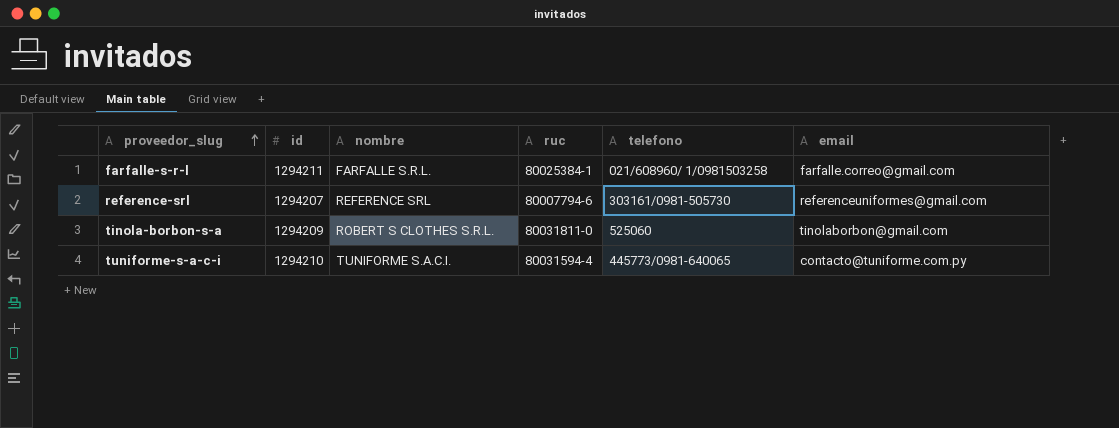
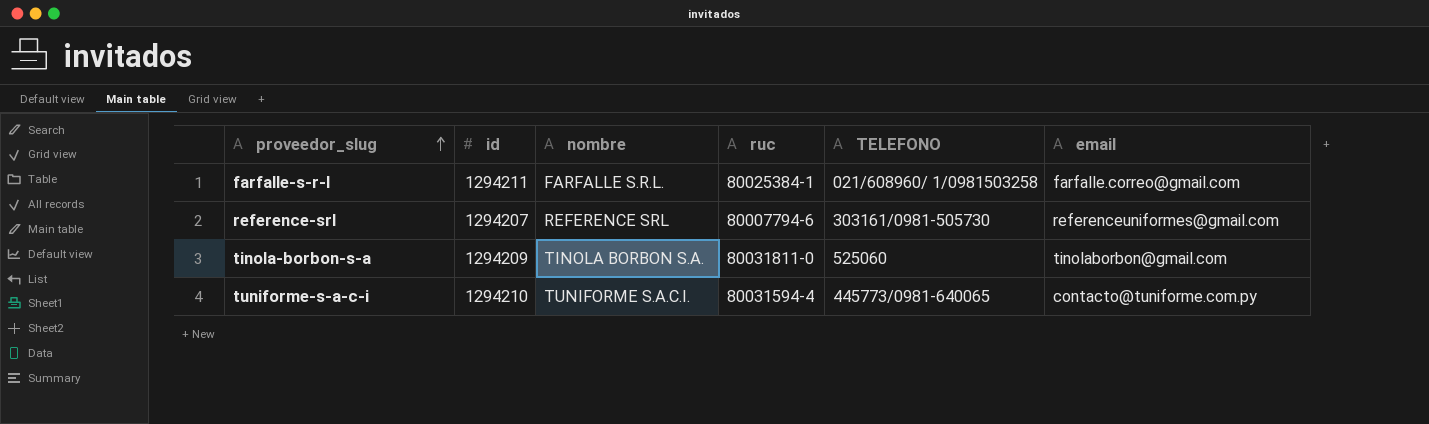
column name: telefono -> TELEFONO
tinola-borbon-s-a | nombre: ROBERT S CLOTHES S.R.L. -> TINOLA BORBON S.A.

